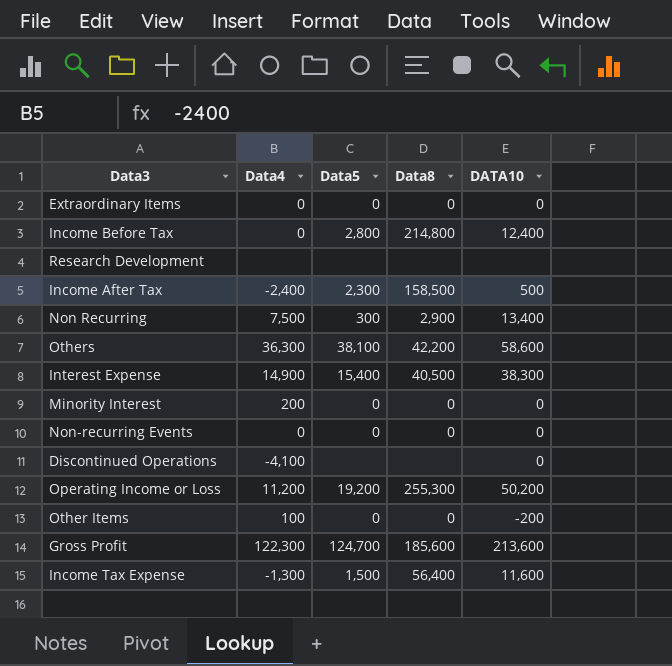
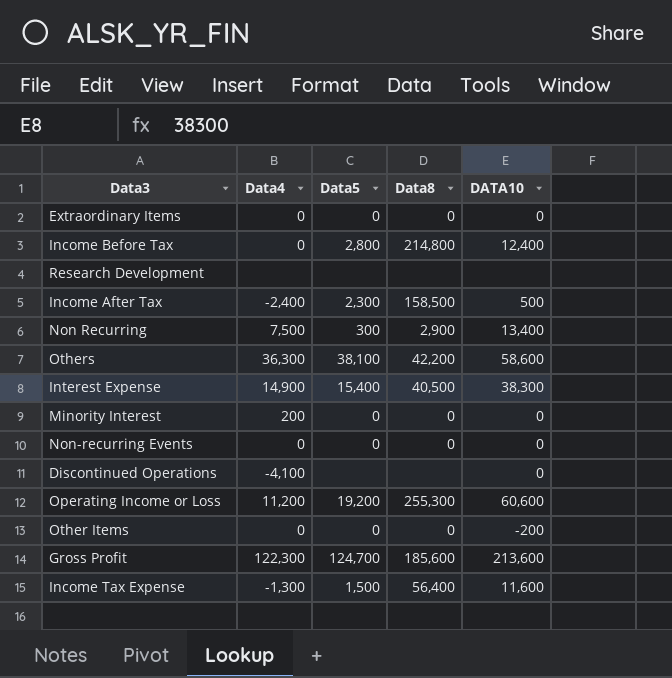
Operating Income or Loss | DATA10: 50,200 -> 60,600
Other Items | Data4: 100 -> 0

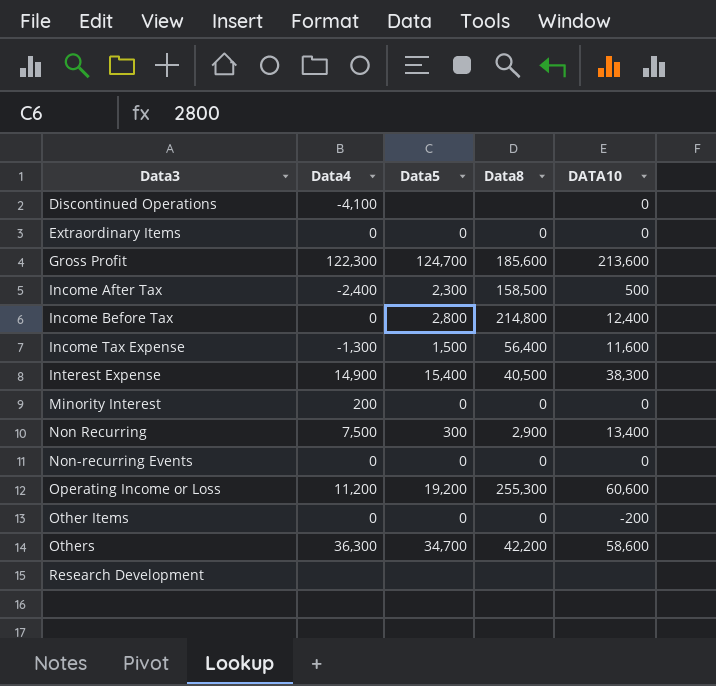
row order: none -> Data3 ascending
Others | Data5: 38,100 -> 34,700

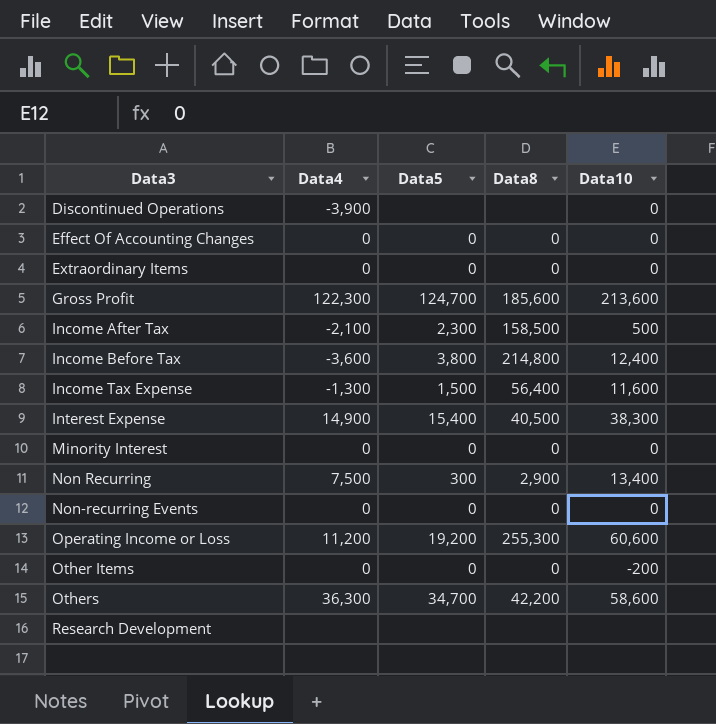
column name: DATA10 -> Data10
Discontinued Operations | Data4: -4,100 -> -3,900
row Effect Of Accounting Changes: none -> 0 | 0 | 0 | 0
Income After Tax | Data4: -2,400 -> -2,100
Income Before Tax | Data4: 0 -> -3,600
Income Before Tax | Data5: 2,800 -> 3,800
Minority Interest | Data4: 200 -> 0

